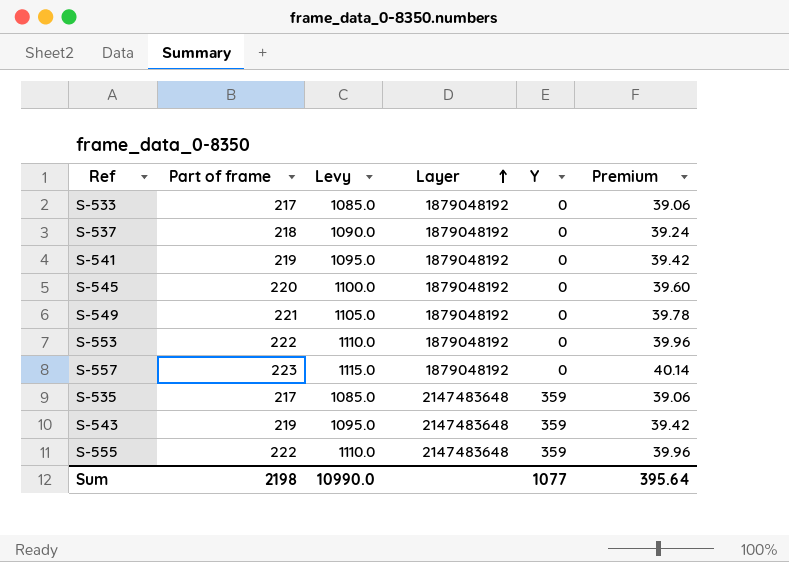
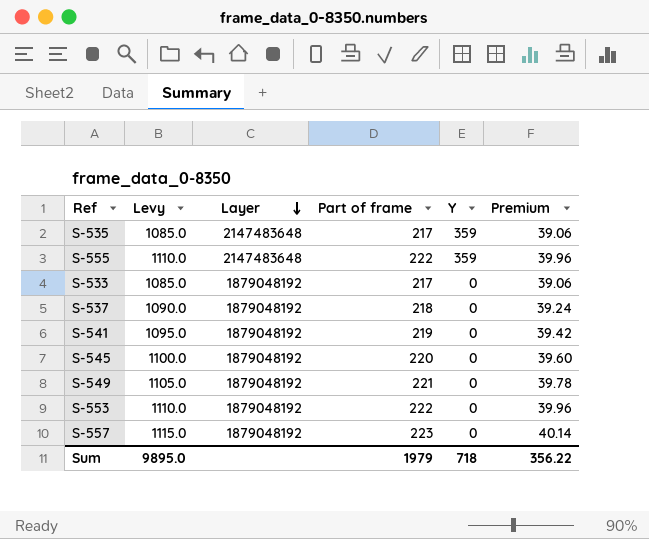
row order: Layer ascending -> Layer descending
column Part of frame | position: 2 -> 4
row S-543: 219 | 1095.0 | 2147483648 | 359 | 39.42 -> none
Sum | Levy: 10990.0 -> 9895.0
Sum | Part of frame: 2198 -> 1979
Sum | Y: 1077 -> 718
Sum | Premium: 395.64 -> 356.22

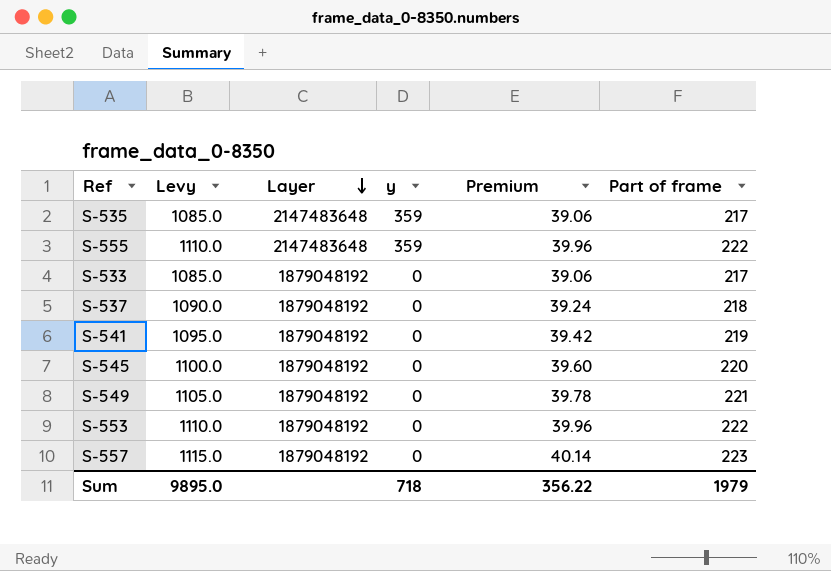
column name: Y -> y
column Part of frame | position: 4 -> 6

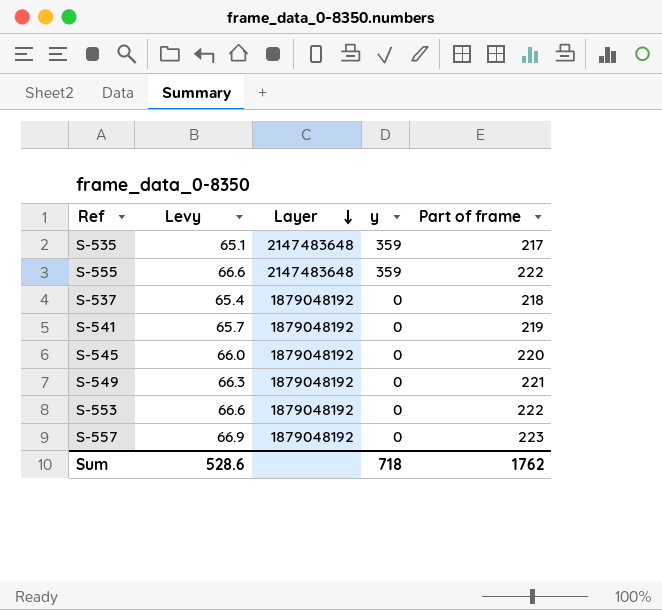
column Premium | formula: [Part of frame] * 0.18 -> none
column Levy | formula: [Part of frame] * 5 -> [Part of frame] * 0.3
row S-533: 1085.0 | 1879048192 | 0 | 39.06 | 217 -> none
Sum | Levy: 9895.0 -> 528.6
Sum | Part of frame: 1979 -> 1762

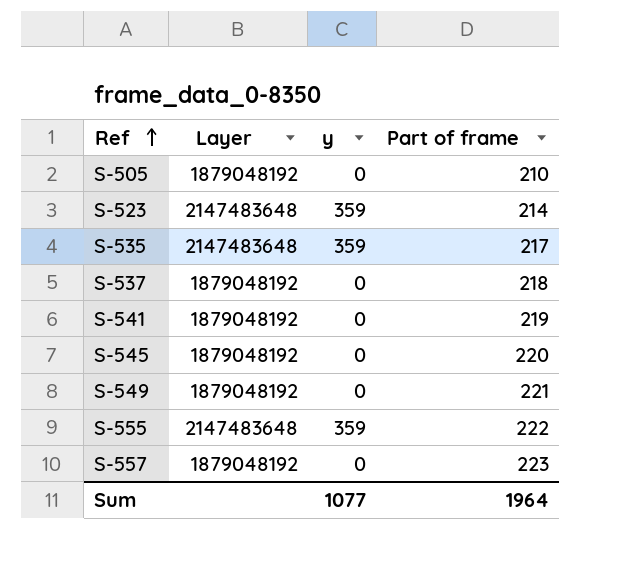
row order: Layer descending -> Ref ascending
column Levy | formula: [Part of frame] * 0.3 -> none
row S-553: 66.6 | 1879048192 | 0 | 222 -> none
row S-505: none -> 1879048192 | 0 | 210
row S-523: none -> 2147483648 | 359 | 214
Sum | y: 718 -> 1077
Sum | Part of frame: 1762 -> 1964

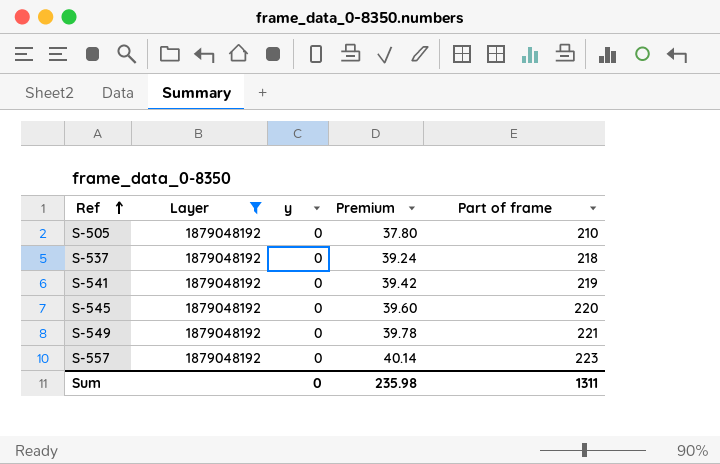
filter: none -> Layer = 1879048192
column Premium | formula: none -> [Part of frame] * 0.18
Sum | y: 1077 -> 0
Sum | Part of frame: 1964 -> 1311

